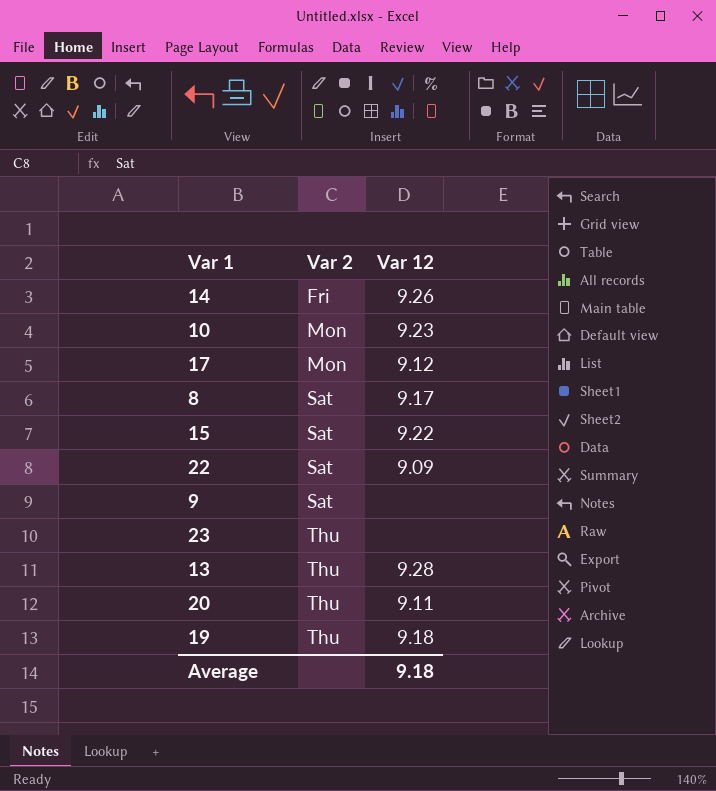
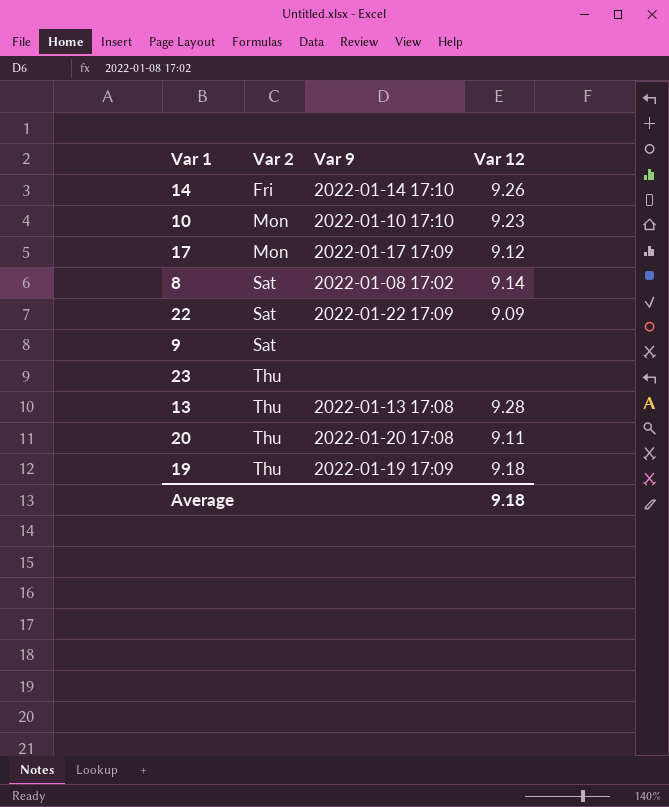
column Var 9 | position: none -> 3
row 15: Sat | 9.22 -> none
8 | Var 12: 9.17 -> 9.14

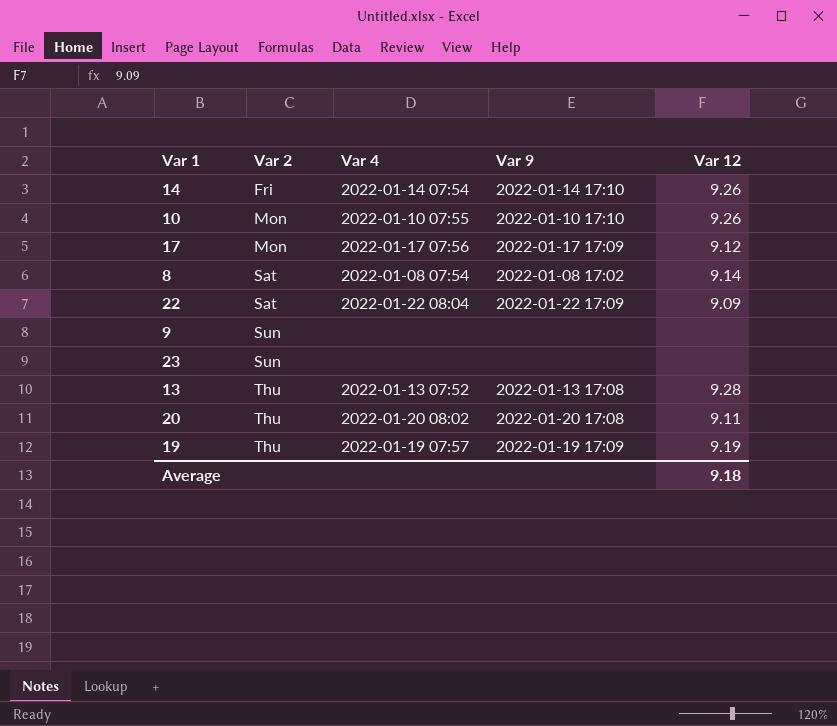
column Var 4 | position: none -> 3
10 | Var 12: 9.23 -> 9.26
9 | Var 2: Sat -> Sun
23 | Var 2: Thu -> Sun
19 | Var 12: 9.18 -> 9.19

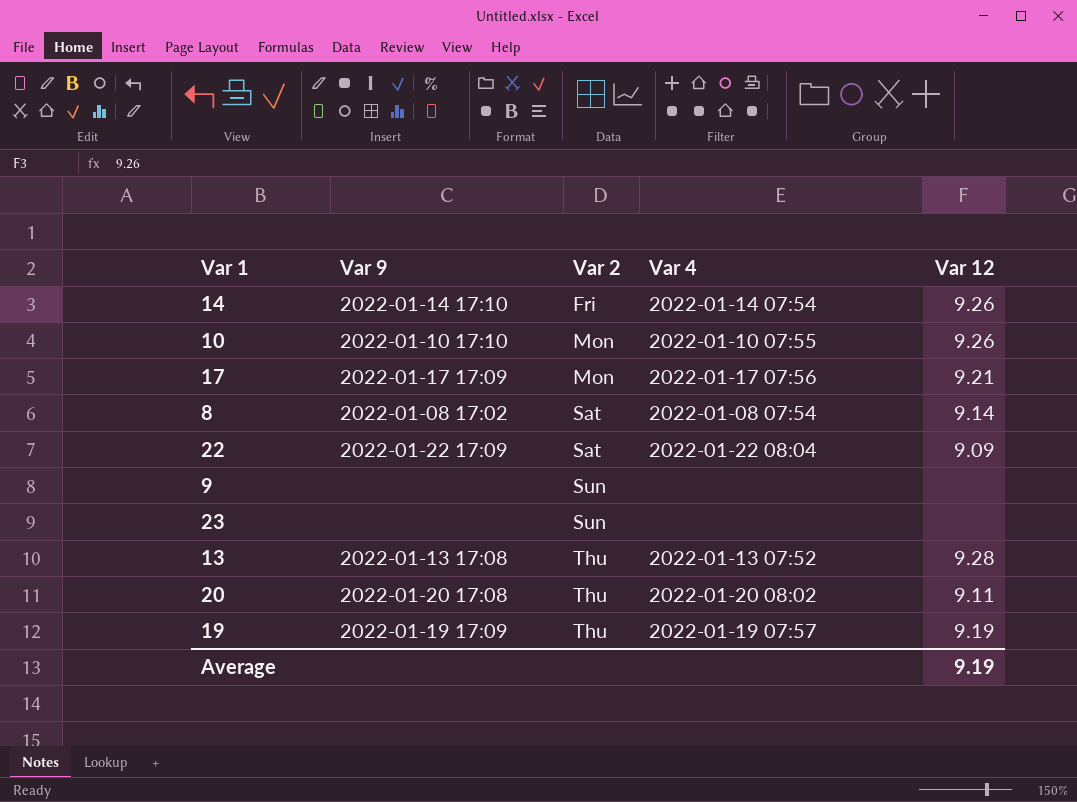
column Var 9 | position: 4 -> 2
17 | Var 12: 9.12 -> 9.21
Average | Var 12: 9.18 -> 9.19

